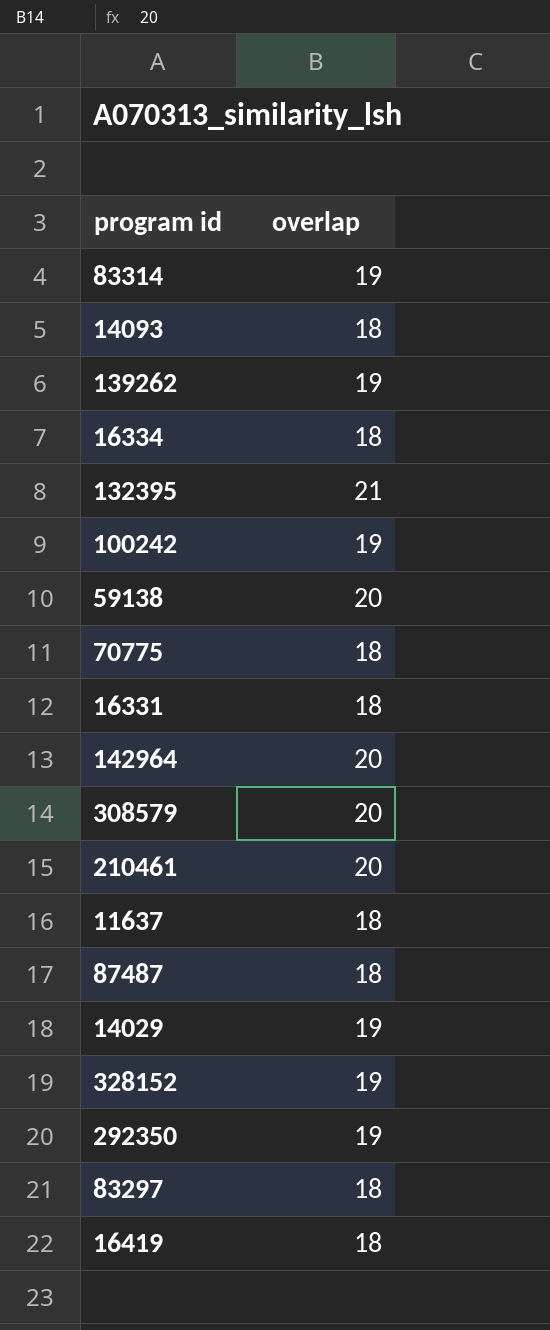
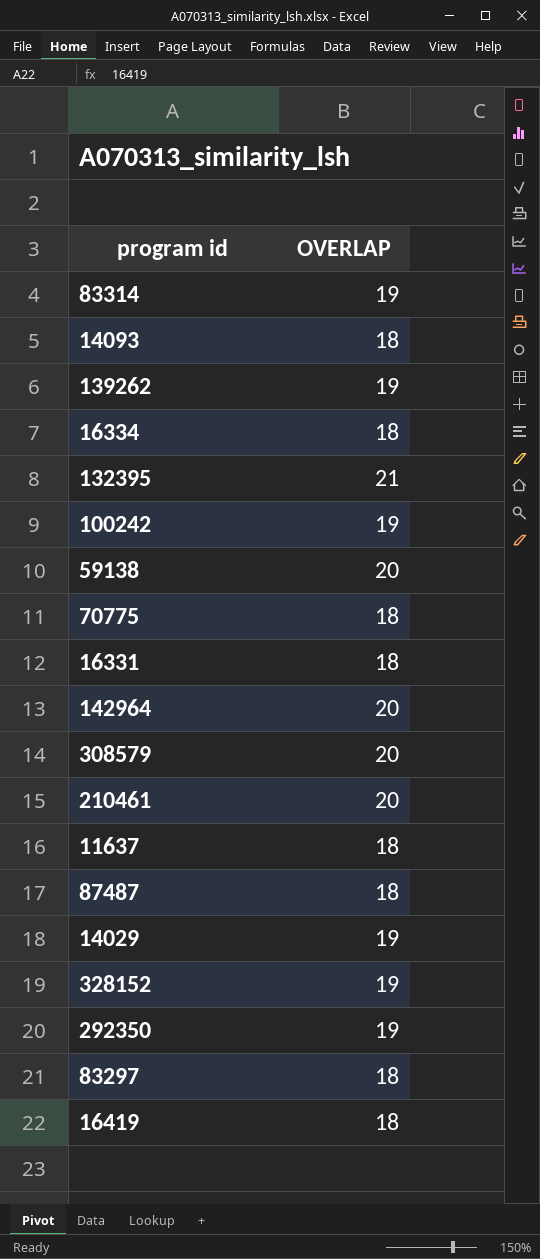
column name: overlap -> OVERLAP

